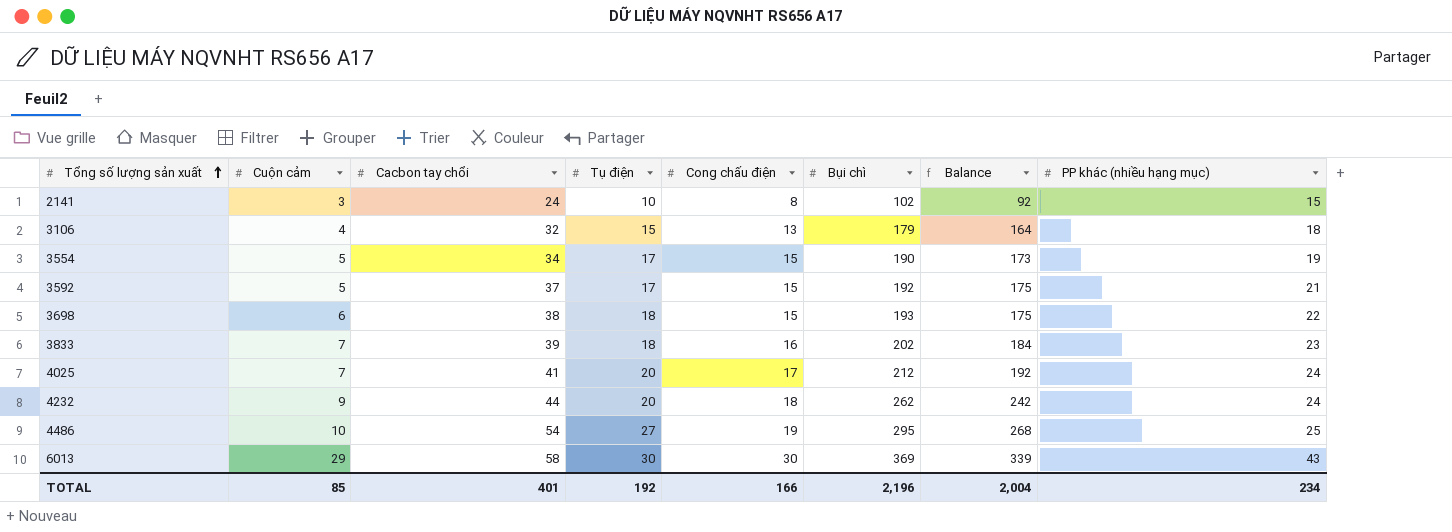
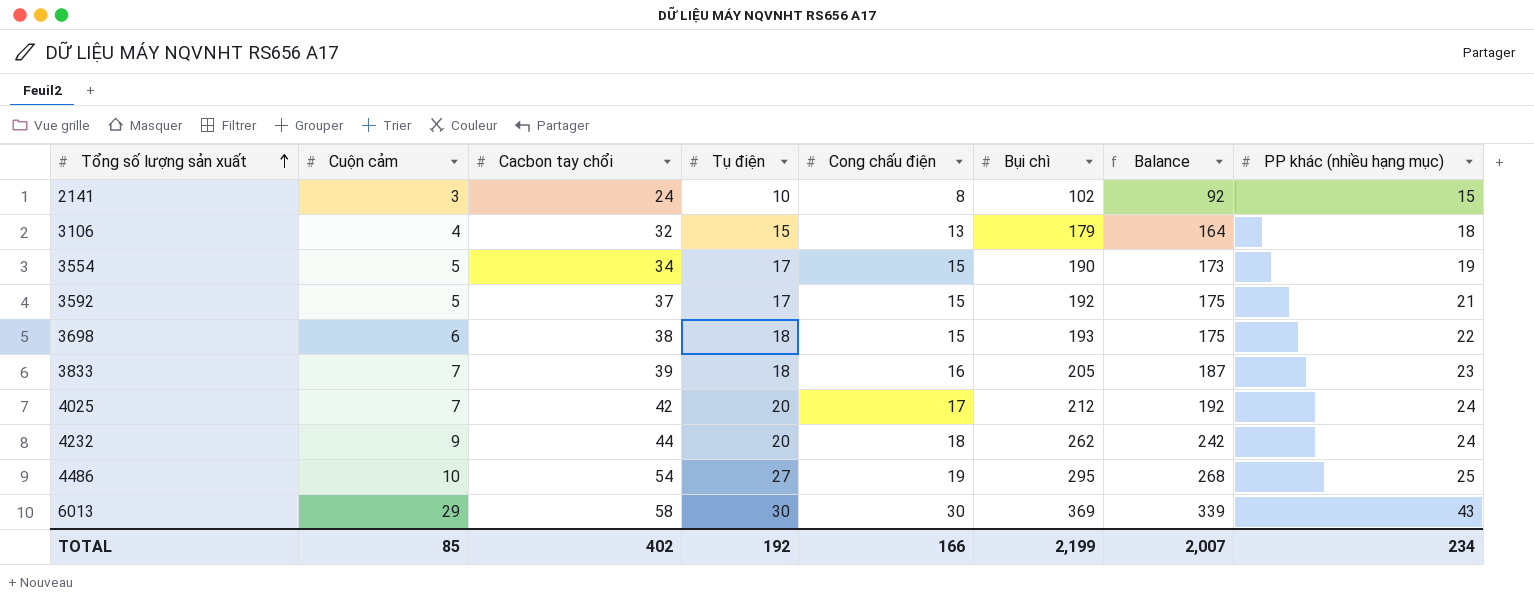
3833 | Bụi chì: 202 -> 205
3833 | Balance: 184 -> 187
4025 | Cacbon tay chổi: 41 -> 42
TOTAL | Cacbon tay chổi: 401 -> 402
TOTAL | Bụi chì: 2,196 -> 2,199
TOTAL | Balance: 2,004 -> 2,007

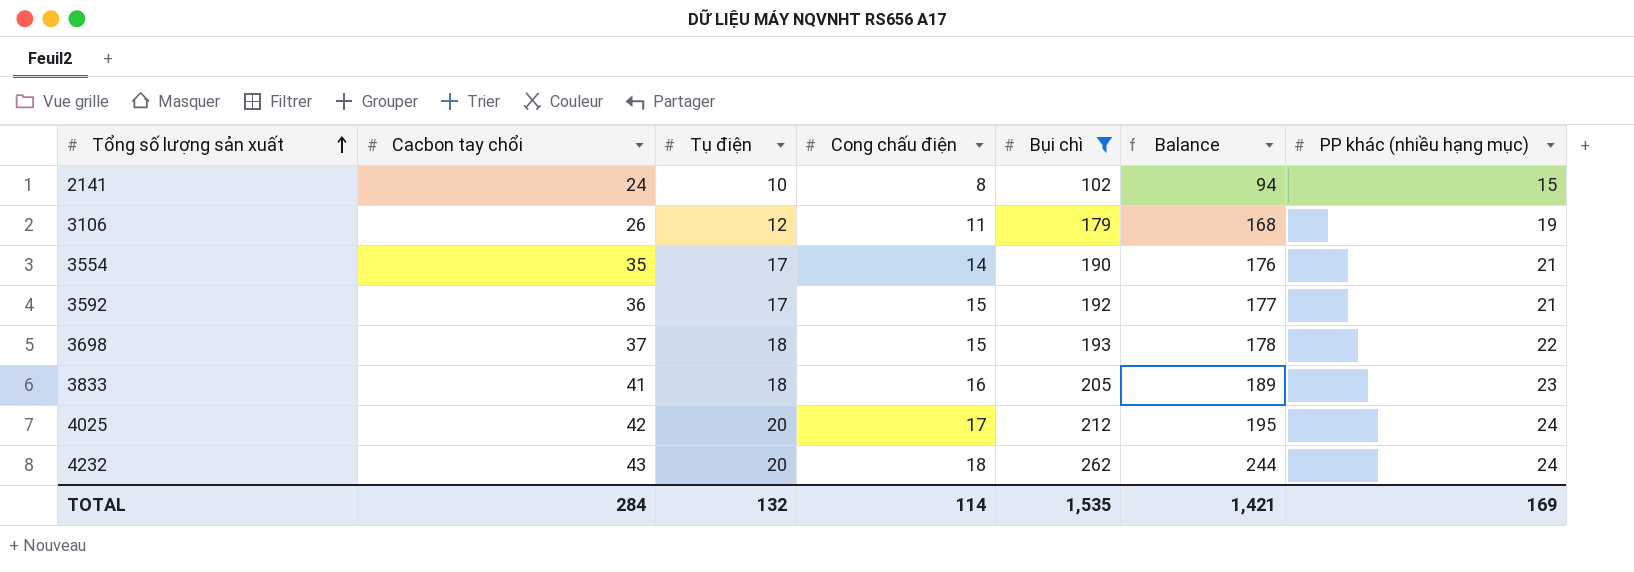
filter: none -> Bụi chì <= 262
column Cuộn cảm | position: 2 -> none
column Balance | formula: [Bụi chì] - [Tụ điện] -> [Bụi chì] - [Cong chấu điện]
3106 | Cacbon tay chổi: 32 -> 26
3106 | Tụ điện: 15 -> 12
3106 | Cong chấu điện: 13 -> 11
3106 | PP khác (nhiều hạng mục): 18 -> 19
3554 | Cacbon tay chổi: 34 -> 35
3554 | Cong chấu điện: 15 -> 14
3554 | PP khác (nhiều hạng mục): 19 -> 21
3592 | Cacbon tay chổi: 37 -> 36
3698 | Cacbon tay chổi: 38 -> 37
3833 | Cacbon tay chổi: 39 -> 41
4232 | Cacbon tay chổi: 44 -> 43
TOTAL | Cacbon tay chổi: 402 -> 284
TOTAL | Tụ điện: 192 -> 132
TOTAL | Cong chấu điện: 166 -> 114
TOTAL | Bụi chì: 2,199 -> 1,535
TOTAL | Balance: 2,007 -> 1,421
TOTAL | PP khác (nhiều hạng mục): 234 -> 169

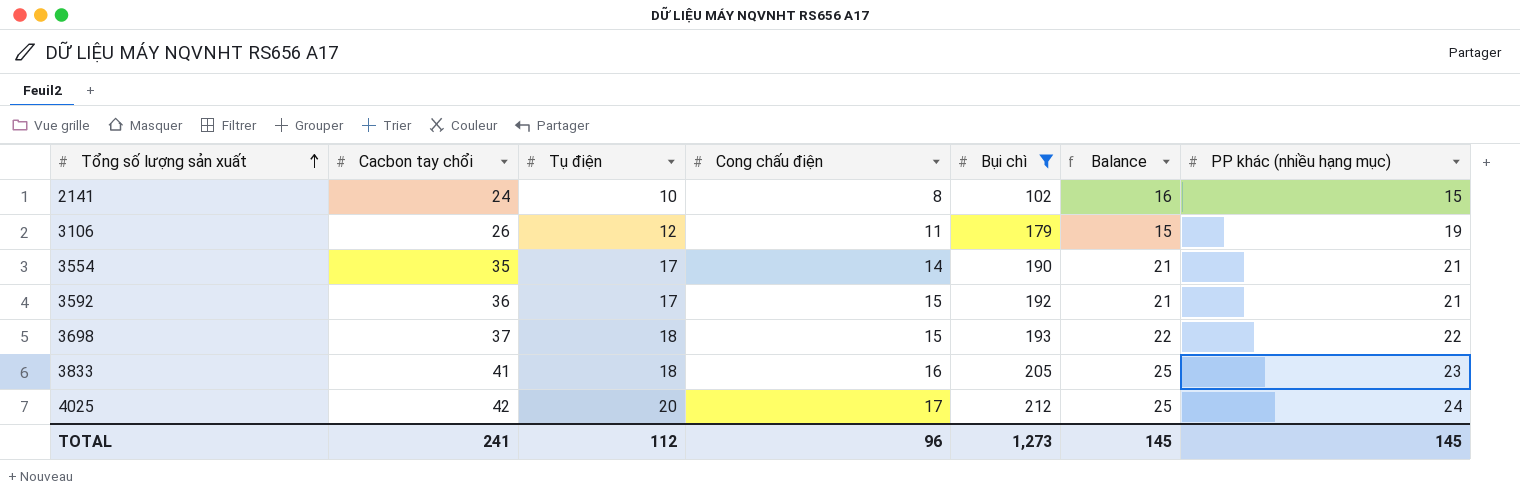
column Balance | formula: [Bụi chì] - [Cong chấu điện] -> [Cacbon tay chổi] - [Cong chấu điện]
row 4232: 43 | 20 | 18 | 262 | 244 | 24 -> none
TOTAL | Cacbon tay chổi: 284 -> 241
TOTAL | Tụ điện: 132 -> 112
TOTAL | Cong chấu điện: 114 -> 96
TOTAL | Bụi chì: 1,535 -> 1,273
TOTAL | Balance: 1,421 -> 145
TOTAL | PP khác (nhiều hạng mục): 169 -> 145

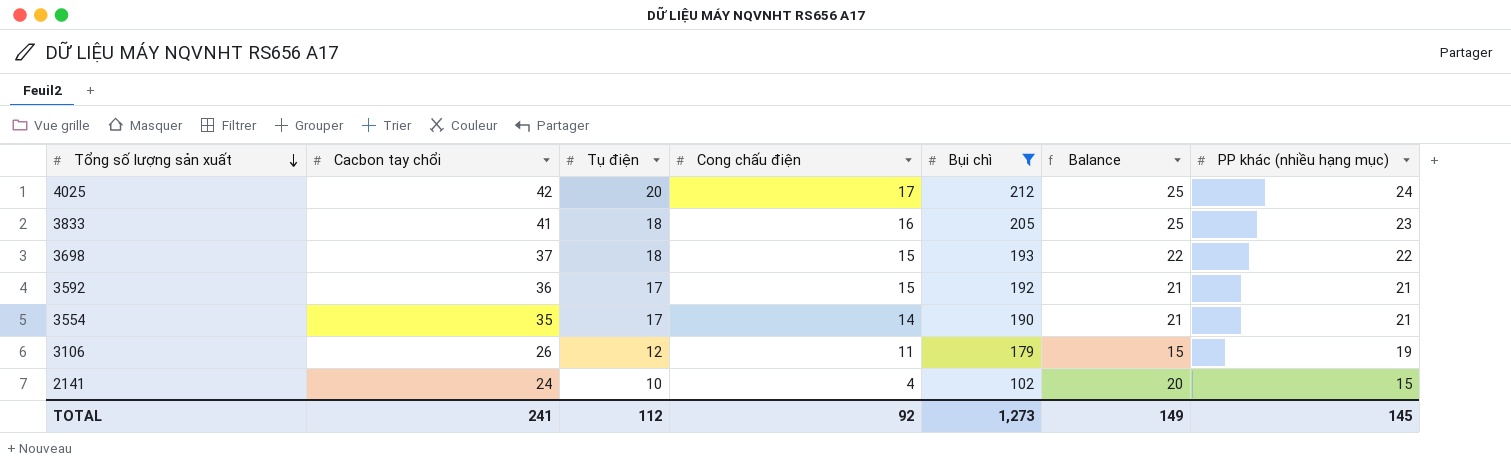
row order: Tổng số lượng sản xuất ascending -> Tổng số lượng sản xuất descending
2141 | Cong chấu điện: 8 -> 4
2141 | Balance: 16 -> 20
TOTAL | Cong chấu điện: 96 -> 92
TOTAL | Balance: 145 -> 149

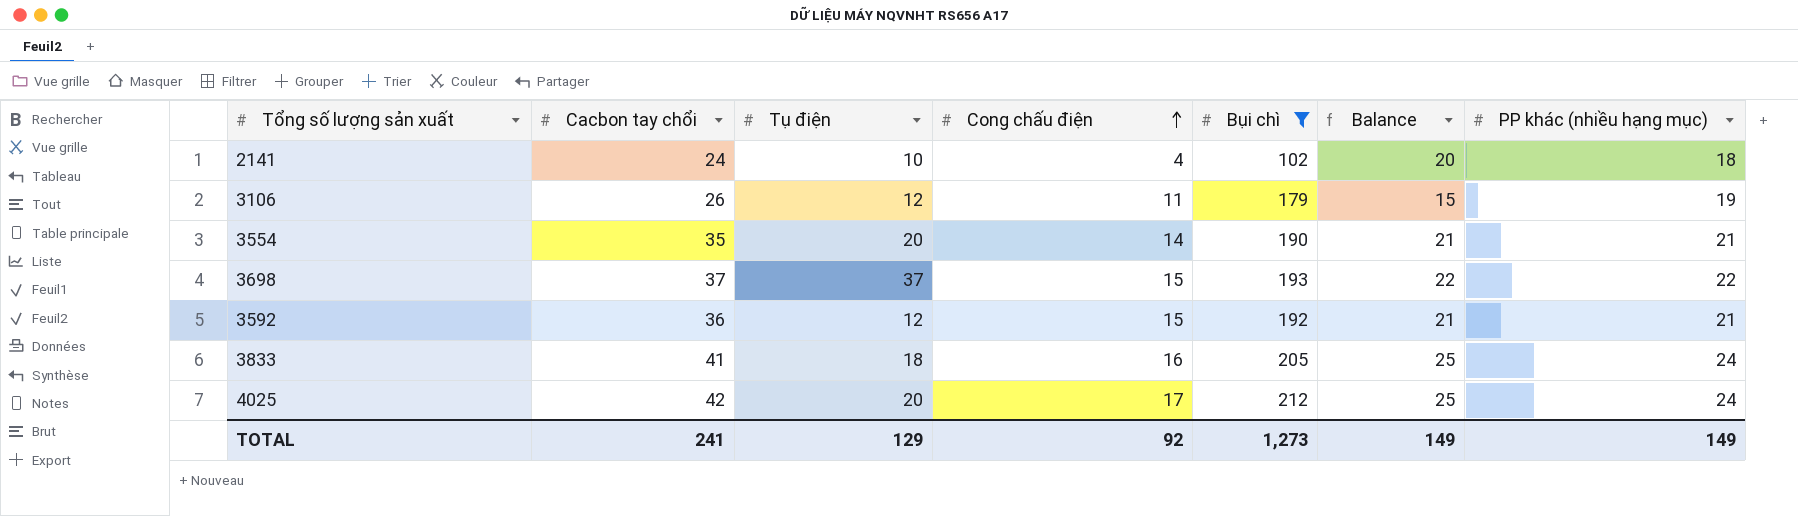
row order: Tổng số lượng sản xuất descending -> Cong chấu điện ascending
2141 | PP khác (nhiều hạng mục): 15 -> 18
3554 | Tụ điện: 17 -> 20
3698 | Tụ điện: 18 -> 37
3592 | Tụ điện: 17 -> 12
3833 | PP khác (nhiều hạng mục): 23 -> 24
TOTAL | Tụ điện: 112 -> 129
TOTAL | PP khác (nhiều hạng mục): 145 -> 149

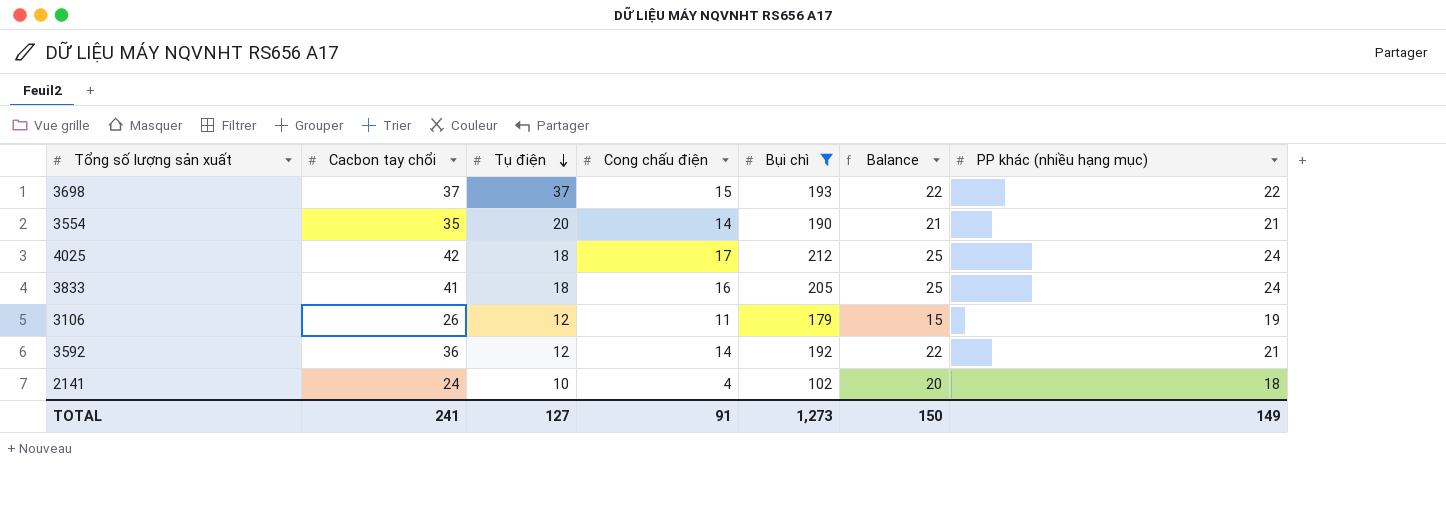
row order: Cong chấu điện ascending -> Tụ điện descending
4025 | Tụ điện: 20 -> 18
3592 | Cong chấu điện: 15 -> 14
3592 | Balance: 21 -> 22
TOTAL | Tụ điện: 129 -> 127
TOTAL | Cong chấu điện: 92 -> 91
TOTAL | Balance: 149 -> 150

